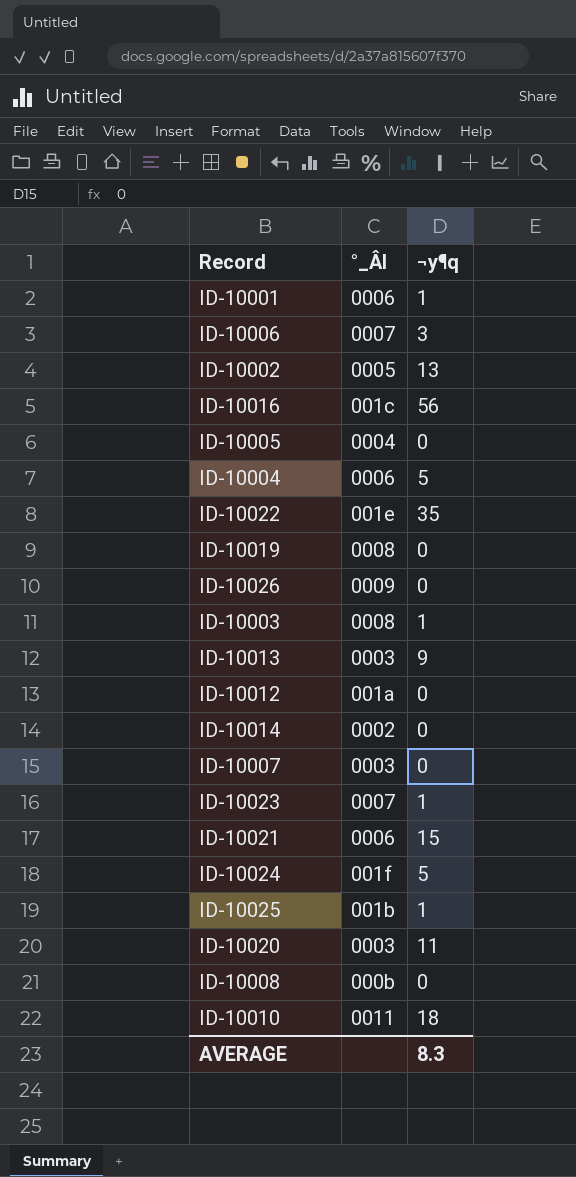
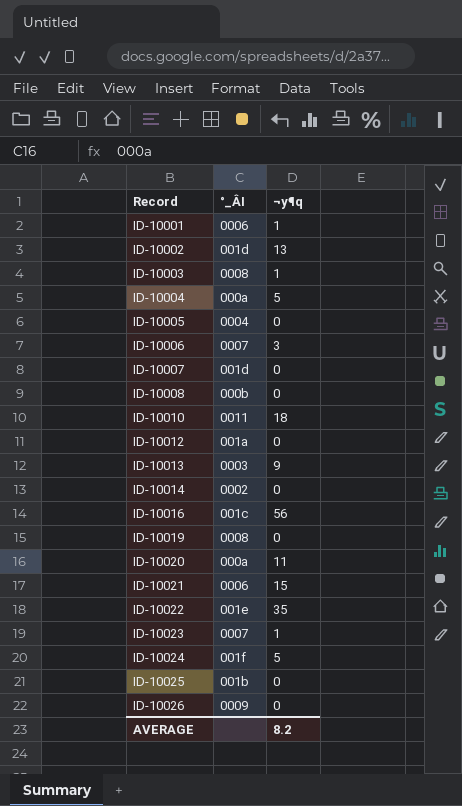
row order: none -> Record ascending
ID-10002 | °_ÂI: 0005 -> 001d
ID-10004 | °_ÂI: 0006 -> 000a
ID-10007 | °_ÂI: 0003 -> 001d
ID-10020 | °_ÂI: 0003 -> 000a
ID-10025 | ¬y¶q: 1 -> 0
AVERAGE | ¬y¶q: 8.3 -> 8.2

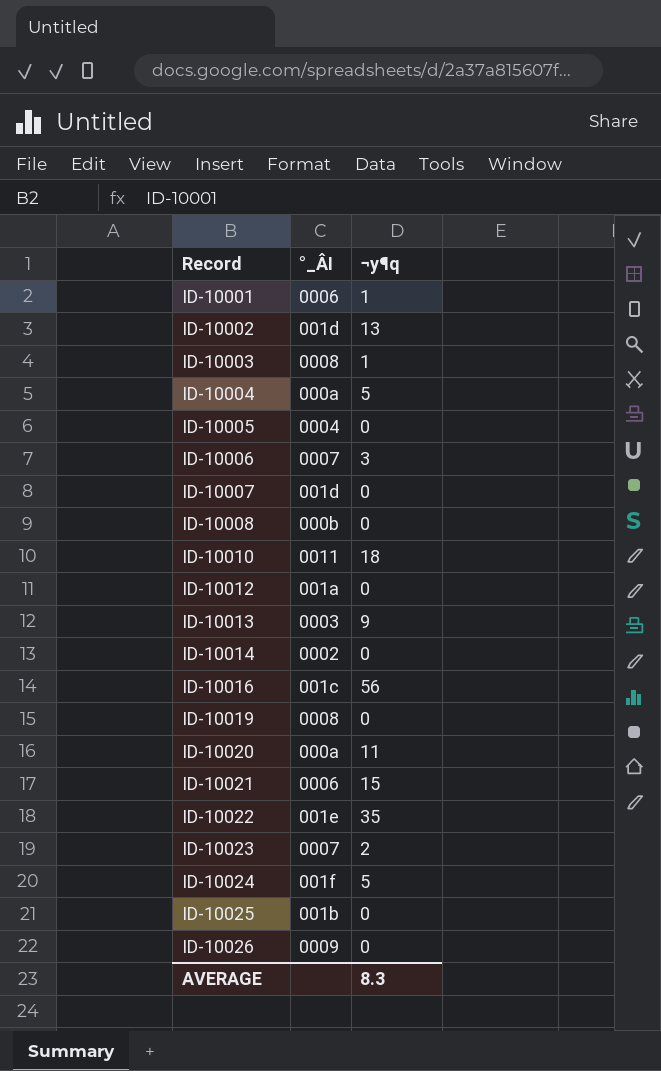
ID-10023 | ¬y¶q: 1 -> 2
AVERAGE | ¬y¶q: 8.2 -> 8.3

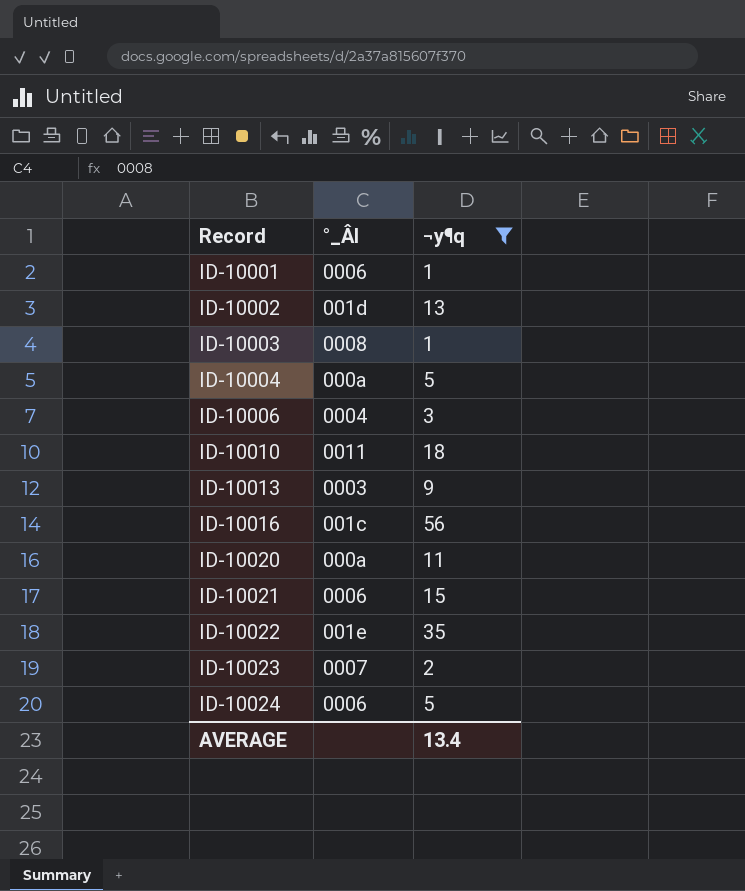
filter: none -> ¬y¶q != 0
ID-10006 | °_ÂI: 0007 -> 0004
ID-10024 | °_ÂI: 001f -> 0006
AVERAGE | ¬y¶q: 8.3 -> 13.4

